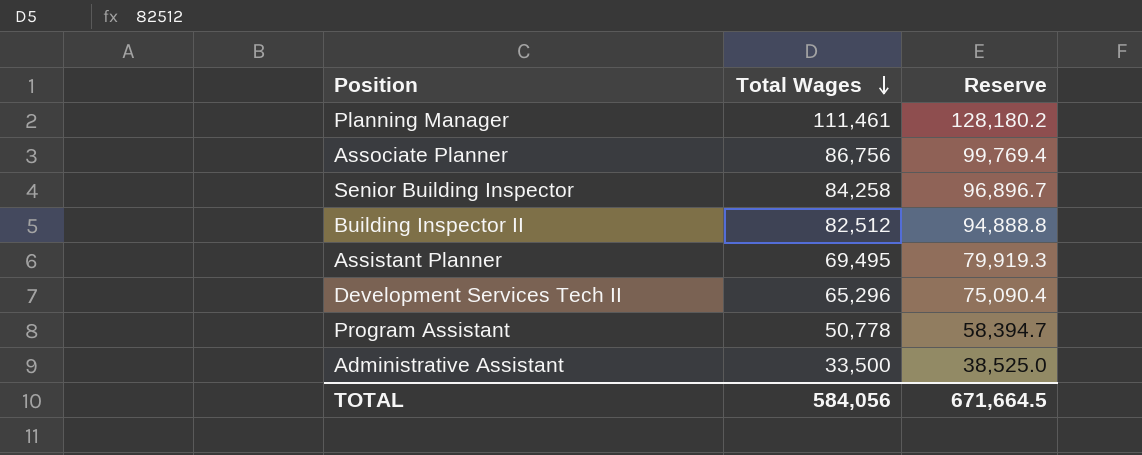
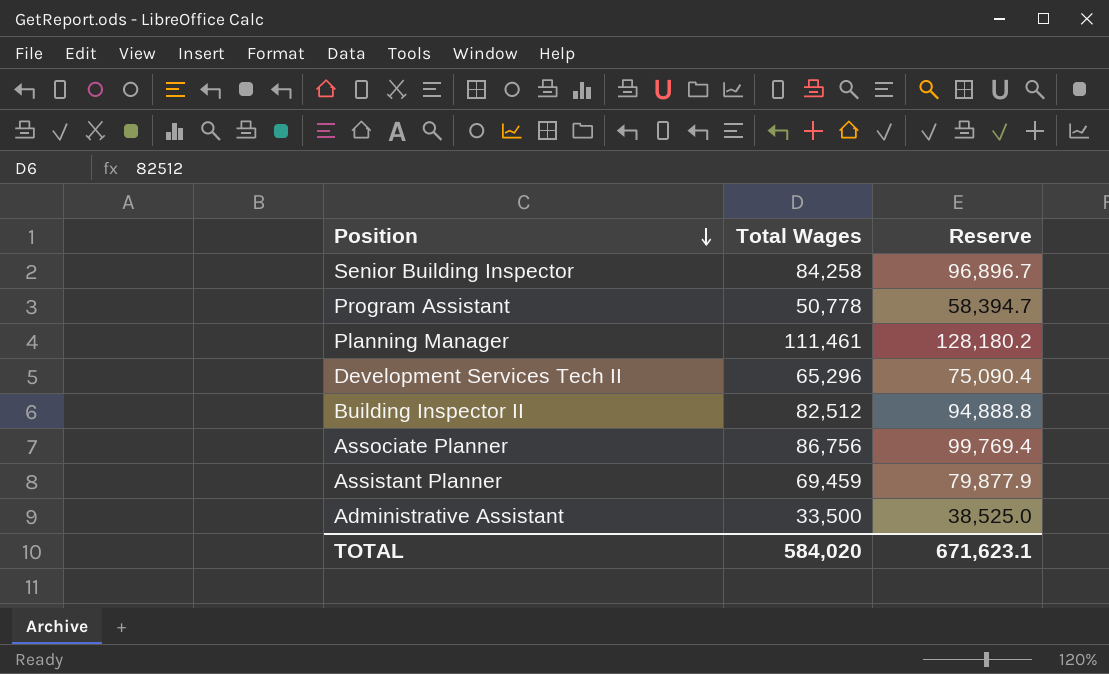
row order: Total Wages descending -> Position descending
Assistant Planner | Total Wages: 69,495 -> 69,459
Assistant Planner | Reserve: 79,919.3 -> 79,877.9
TOTAL | Total Wages: 584,056 -> 584,020
TOTAL | Reserve: 671,664.5 -> 671,623.1

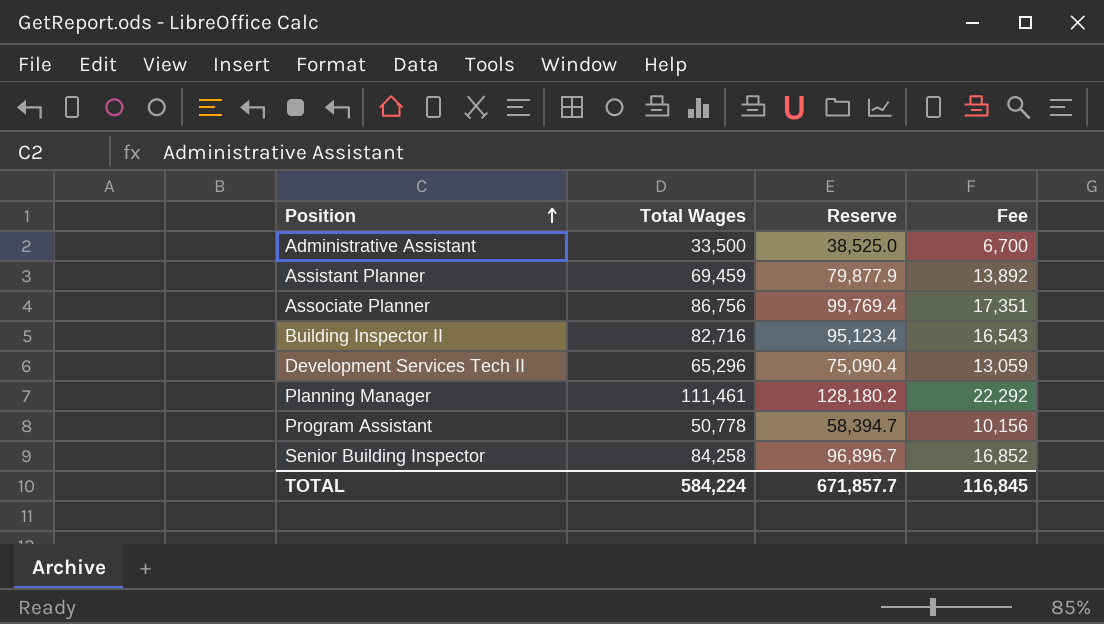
row order: Position descending -> Position ascending
column Fee | formula: none -> [Total Wages] * 0.2
Building Inspector II | Total Wages: 82,512 -> 82,716
Building Inspector II | Reserve: 94,888.8 -> 95,123.4
TOTAL | Total Wages: 584,020 -> 584,224
TOTAL | Reserve: 671,623.1 -> 671,857.7

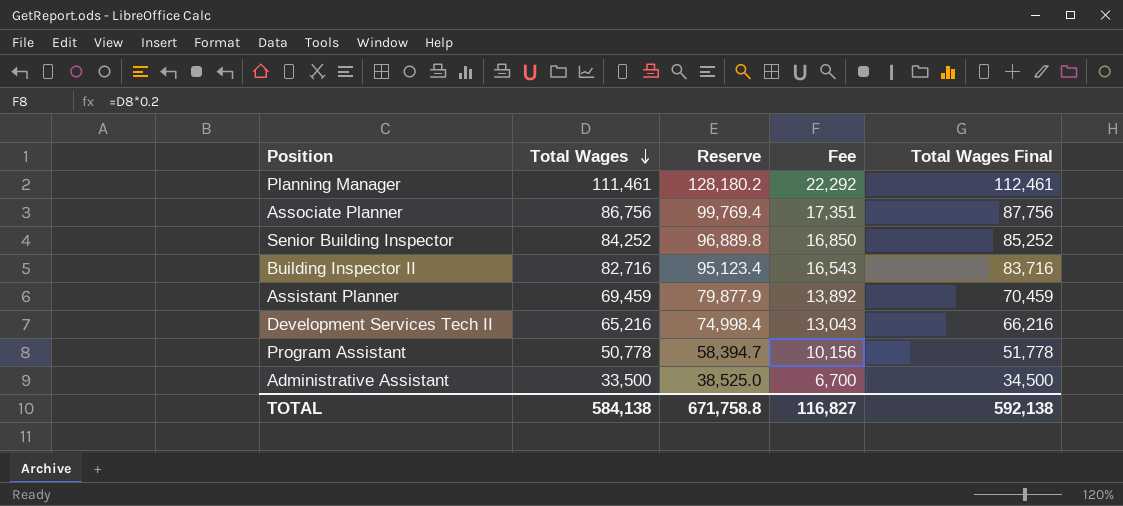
row order: Position ascending -> Total Wages descending
column Total Wages Final | formula: none -> [Total Wages] + 1000
Senior Building Inspector | Total Wages: 84,258 -> 84,252
Senior Building Inspector | Reserve: 96,896.7 -> 96,889.8
Senior Building Inspector | Fee: 16,852 -> 16,850
Development Services Tech II | Total Wages: 65,296 -> 65,216
Development Services Tech II | Reserve: 75,090.4 -> 74,998.4
Development Services Tech II | Fee: 13,059 -> 13,043
TOTAL | Total Wages: 584,224 -> 584,138
TOTAL | Reserve: 671,857.7 -> 671,758.8
TOTAL | Fee: 116,845 -> 116,827

